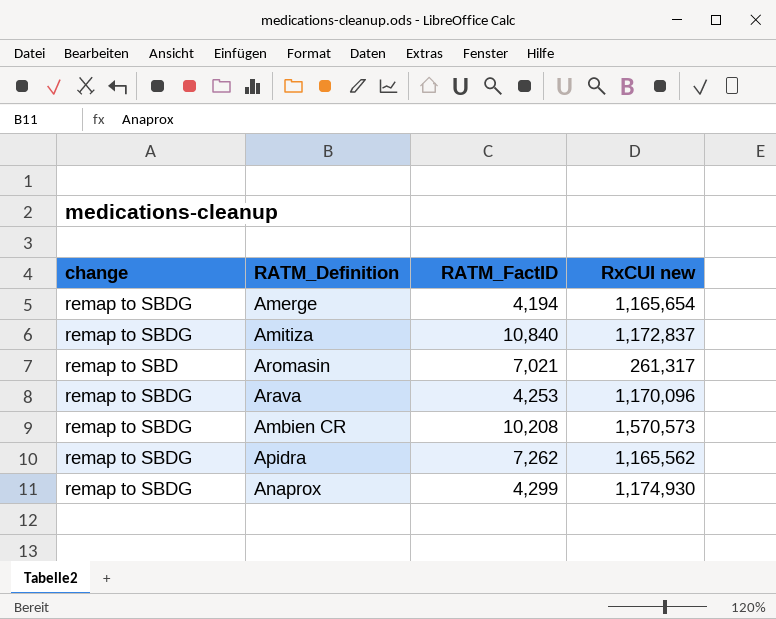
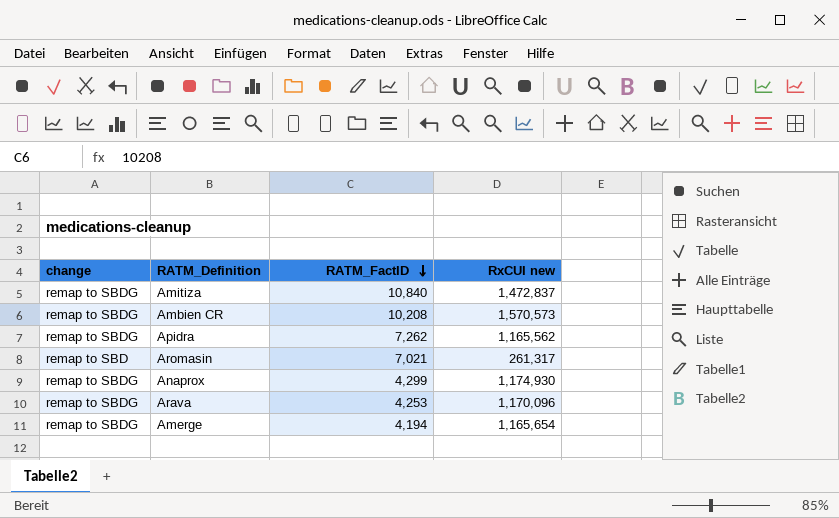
row order: none -> RATM_FactID descending
Amitiza | RxCUI new: 1,172,837 -> 1,472,837

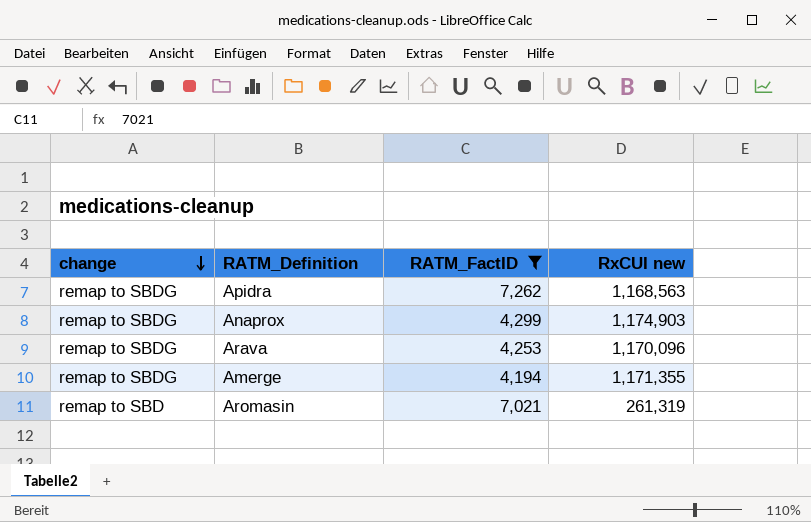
filter: none -> RATM_FactID <= 7,262
row order: RATM_FactID descending -> change descending
Apidra | RxCUI new: 1,165,562 -> 1,168,563
Anaprox | RxCUI new: 1,174,930 -> 1,174,903
Amerge | RxCUI new: 1,165,654 -> 1,171,355
Aromasin | RxCUI new: 261,317 -> 261,319

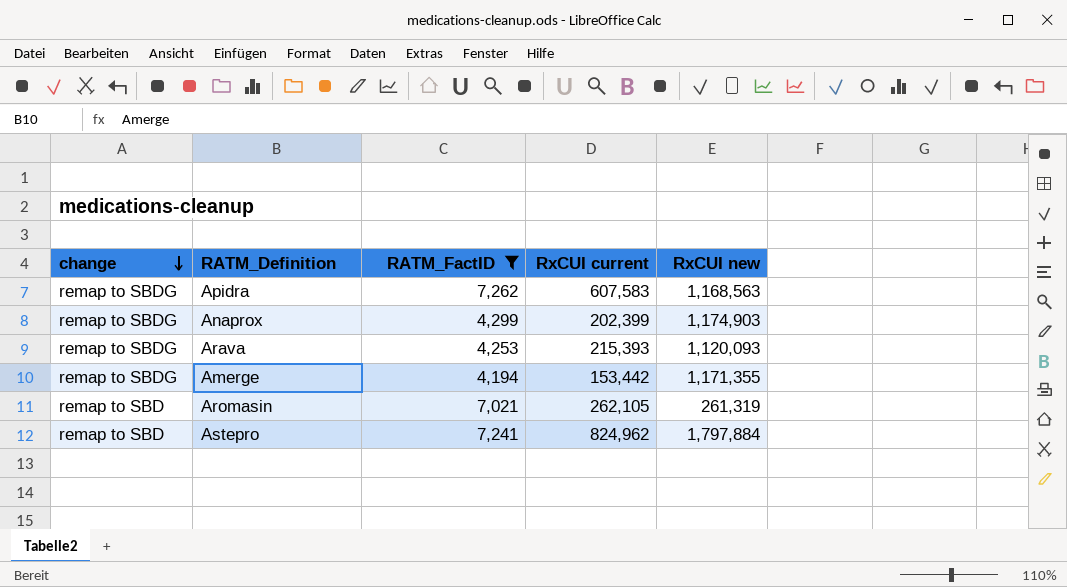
column RxCUI current | position: none -> 4
Arava | RxCUI new: 1,170,096 -> 1,120,093
row Astepro: none -> remap to SBD | 7,241 | 824,962 | 1,797,884

